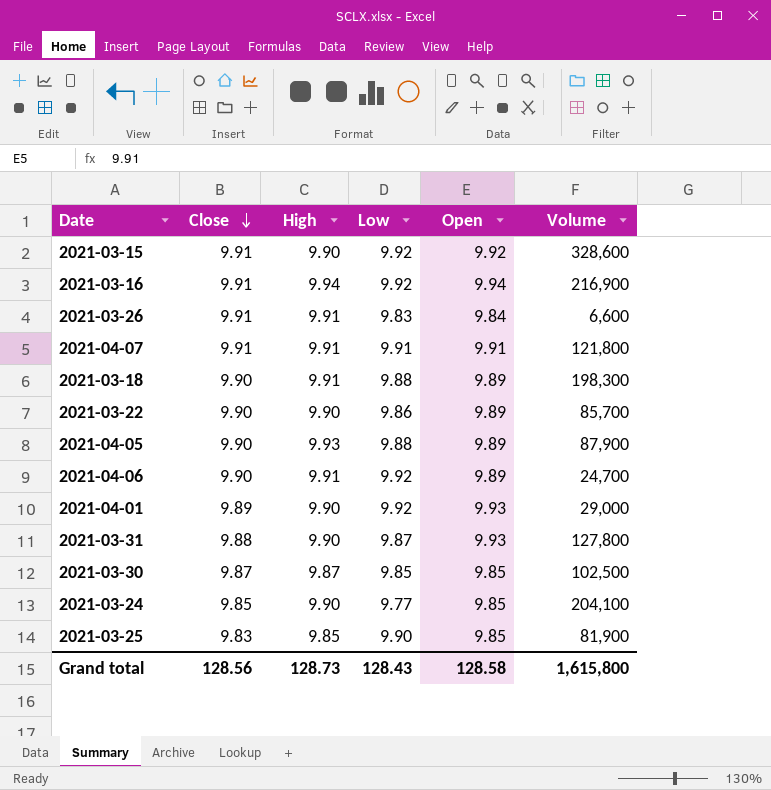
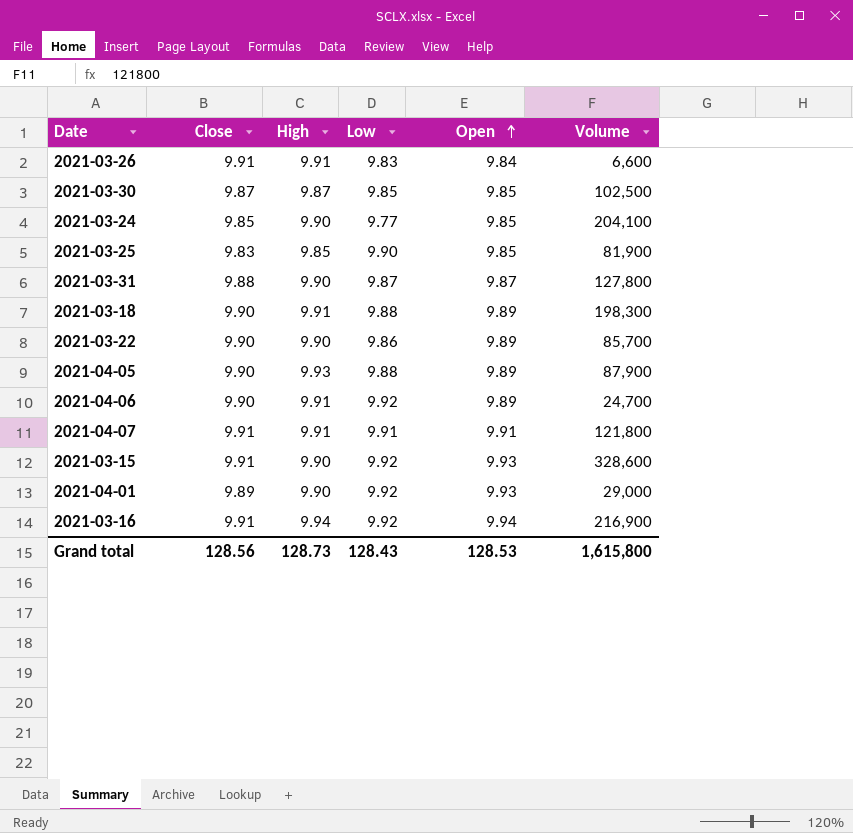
row order: Close descending -> Open ascending
2021-03-31 | Open: 9.93 -> 9.87
2021-03-15 | Open: 9.92 -> 9.93
Grand total | Open: 128.58 -> 128.53

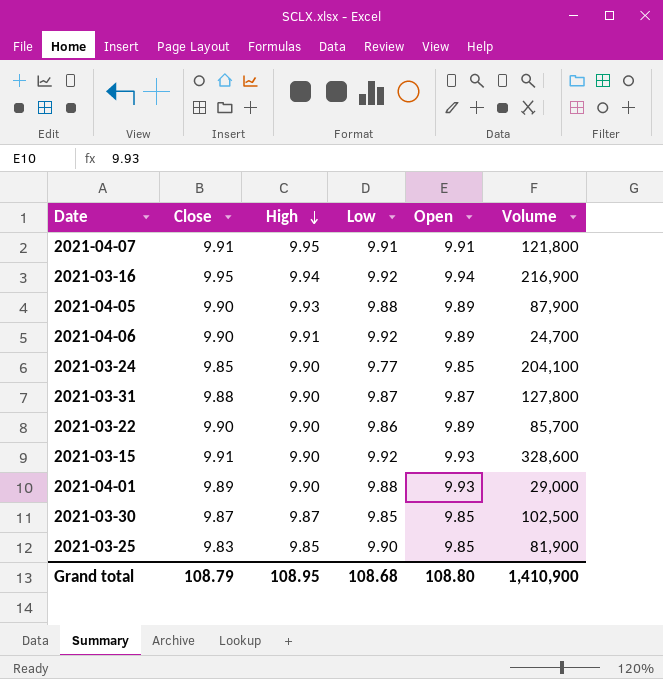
row order: Open ascending -> High descending
row 2021-03-26: 9.91 | 9.91 | 9.83 | 9.84 | 6,600 -> none
row 2021-03-18: 9.90 | 9.91 | 9.88 | 9.89 | 198,300 -> none
2021-04-07 | High: 9.91 -> 9.95
2021-03-16 | Close: 9.91 -> 9.95
2021-04-01 | Low: 9.92 -> 9.88
Grand total | Close: 128.56 -> 108.79
Grand total | High: 128.73 -> 108.95
Grand total | Low: 128.43 -> 108.68
Grand total | Open: 128.53 -> 108.80
Grand total | Volume: 1,615,800 -> 1,410,900

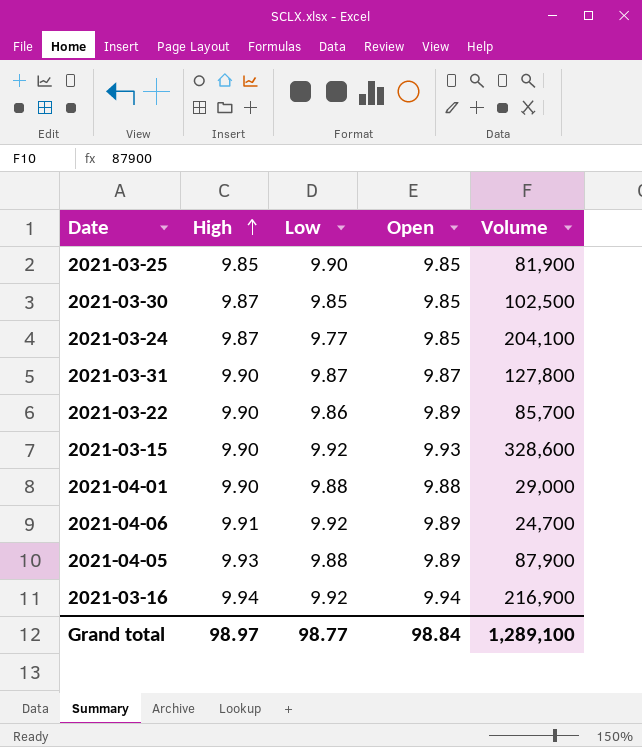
row order: High descending -> High ascending
column Close | position: 2 -> none
row 2021-04-07: 9.91 | 9.95 | 9.91 | 9.91 | 121,800 -> none
2021-03-24 | High: 9.90 -> 9.87
2021-04-01 | Open: 9.93 -> 9.88
Grand total | High: 108.95 -> 98.97
Grand total | Low: 108.68 -> 98.77
Grand total | Open: 108.80 -> 98.84
Grand total | Volume: 1,410,900 -> 1,289,100

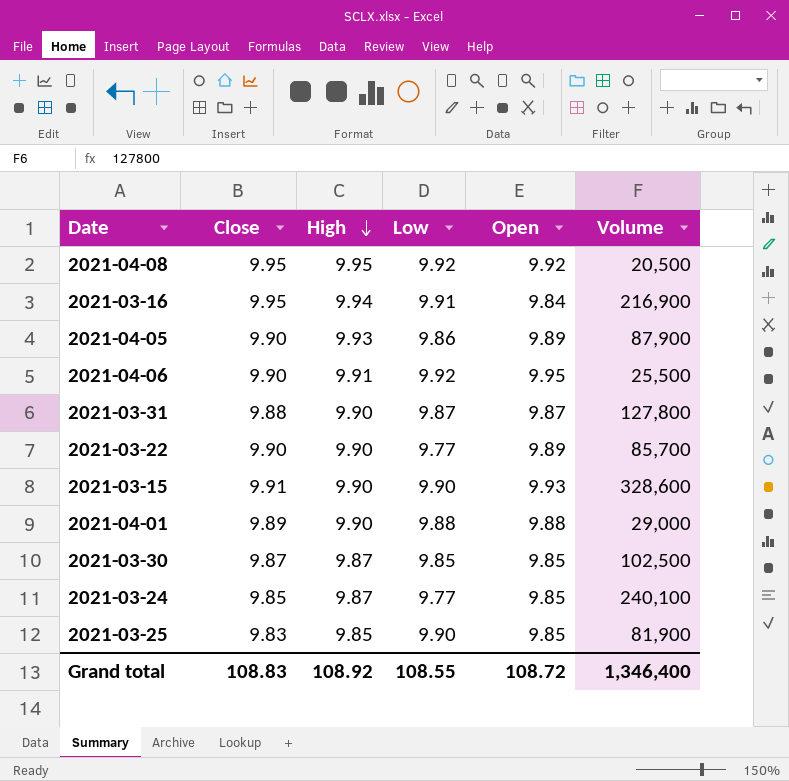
row order: High ascending -> High descending
column Close | position: none -> 2
row 2021-04-08: none -> 9.95 | 9.95 | 9.92 | 9.92 | 20,500
2021-03-16 | Low: 9.92 -> 9.91
2021-03-16 | Open: 9.94 -> 9.84
2021-04-05 | Low: 9.88 -> 9.86
2021-04-06 | Open: 9.89 -> 9.95
2021-04-06 | Volume: 24,700 -> 25,500
2021-03-22 | Low: 9.86 -> 9.77
2021-03-15 | Low: 9.92 -> 9.90
2021-03-24 | Volume: 204,100 -> 240,100
Grand total | High: 98.97 -> 108.92
Grand total | Low: 98.77 -> 108.55
Grand total | Open: 98.84 -> 108.72
Grand total | Volume: 1,289,100 -> 1,346,400

